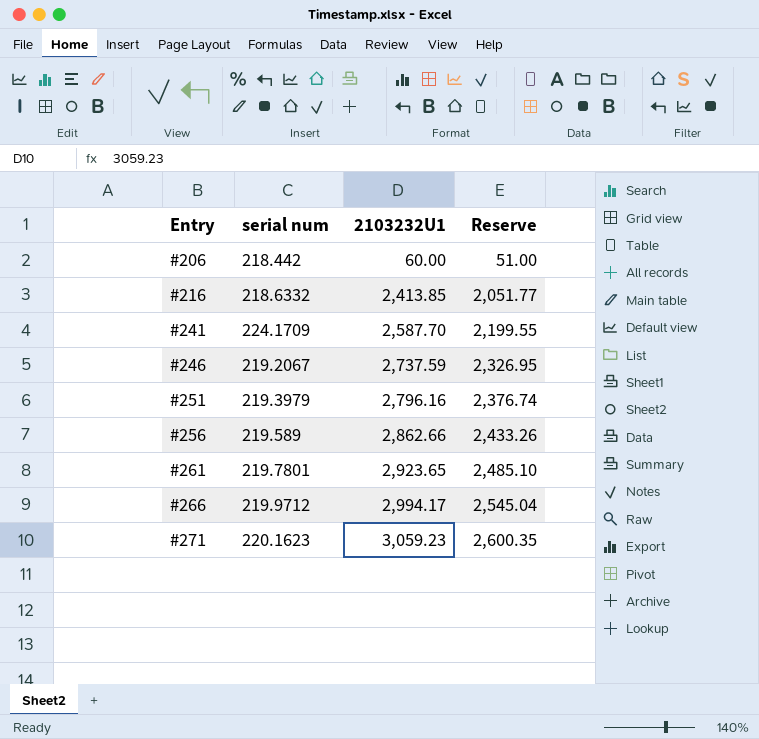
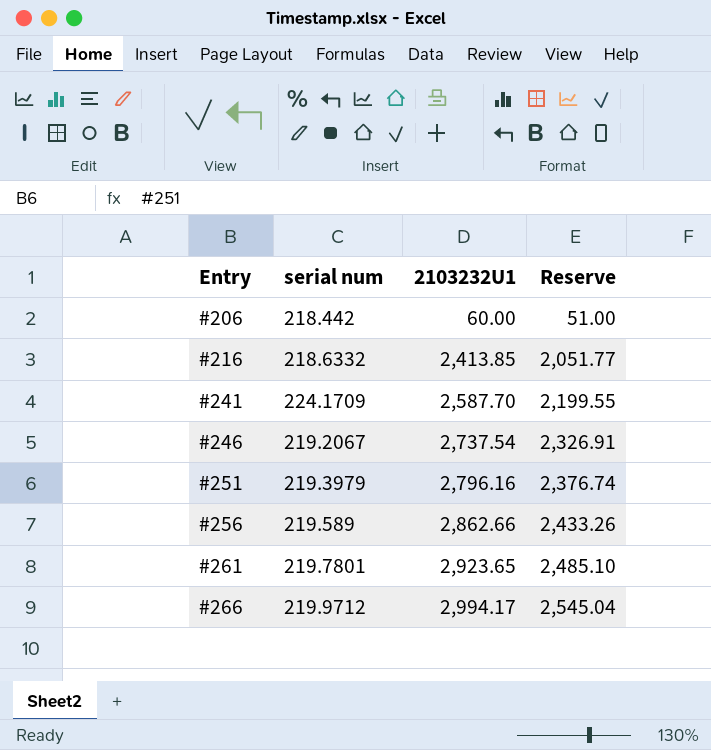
row #271: 220.1623 | 3,059.23 | 2,600.35 -> none
#246 | 2103232U1: 2,737.59 -> 2,737.54
#246 | Reserve: 2,326.95 -> 2,326.91

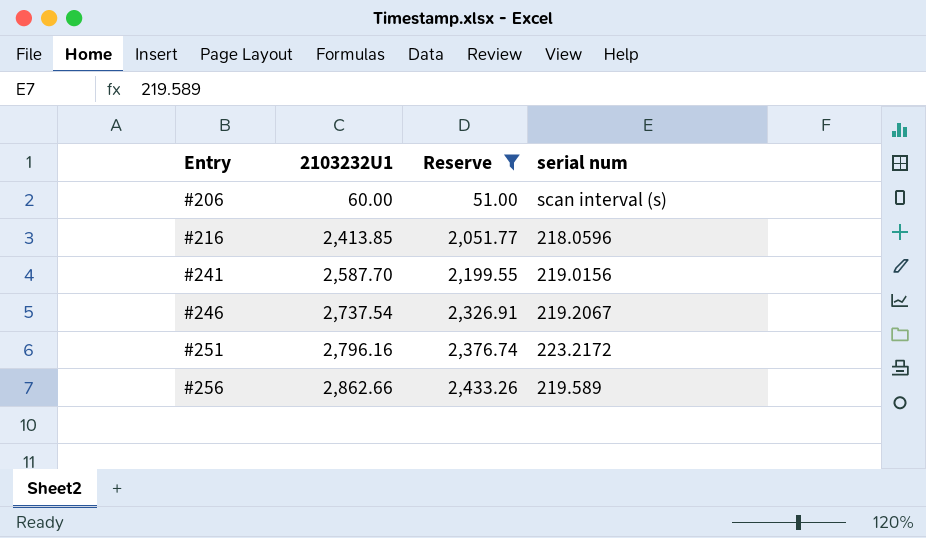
filter: none -> Reserve <= 2,433.26
column serial num | position: 2 -> 4
#206 | serial num: 218.442 -> scan interval (s)
#216 | serial num: 218.6332 -> 218.0596
#241 | serial num: 224.1709 -> 219.0156
#251 | serial num: 219.3979 -> 223.2172

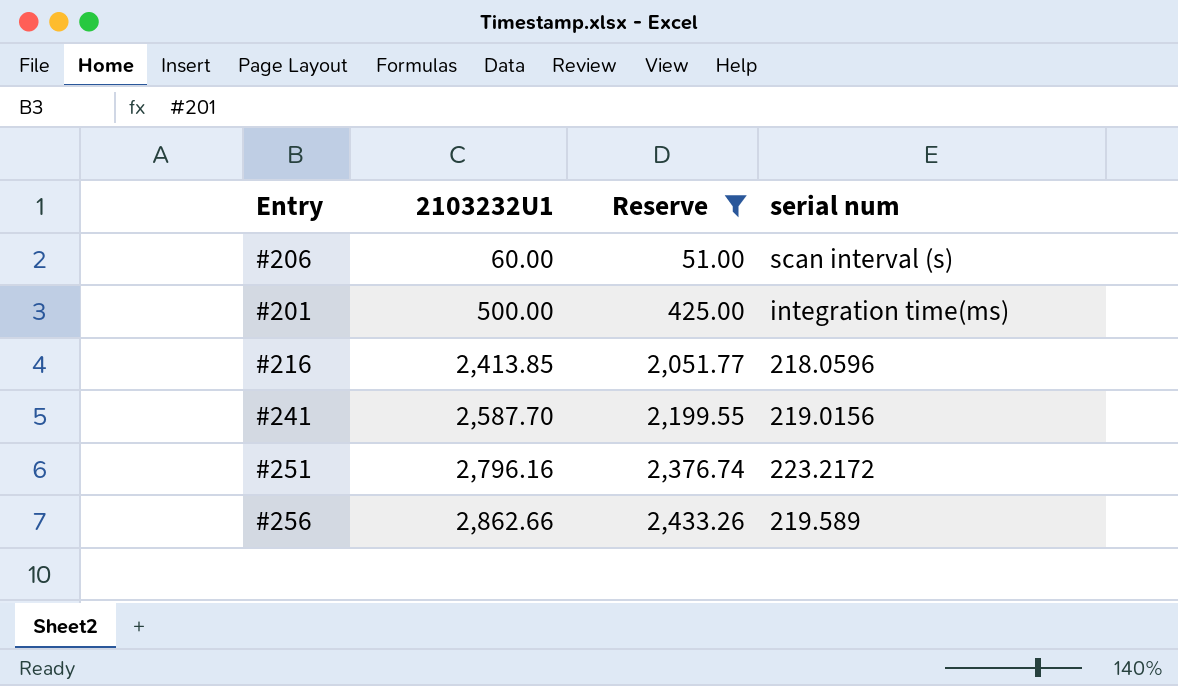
row #246: 2,737.54 | 2,326.91 | 219.2067 -> none
row #201: none -> 500.00 | 425.00 | integration time(ms)

